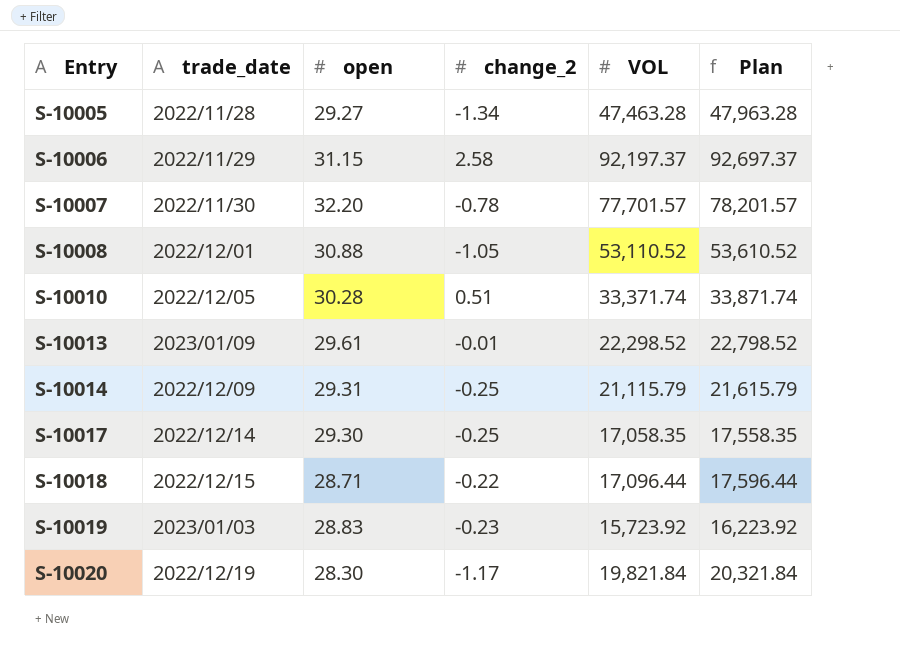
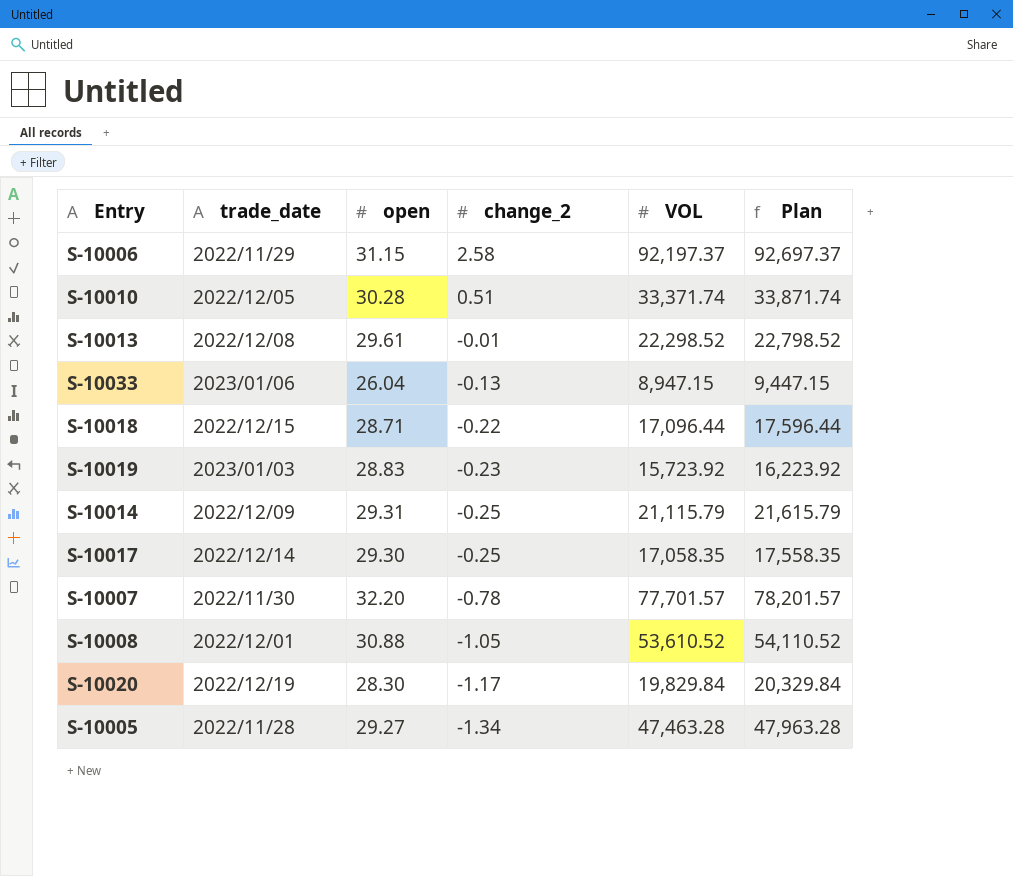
row order: Entry ascending -> change_2 descending
S-10013 | trade_date: 2023/01/09 -> 2022/12/08
row S-10033: none -> 2023/01/06 | 26.04 | -0.13 | 8,947.15 | 9,447.15
S-10008 | VOL: 53,110.52 -> 53,610.52
S-10008 | Plan: 53,610.52 -> 54,110.52
S-10020 | VOL: 19,821.84 -> 19,829.84
S-10020 | Plan: 20,321.84 -> 20,329.84

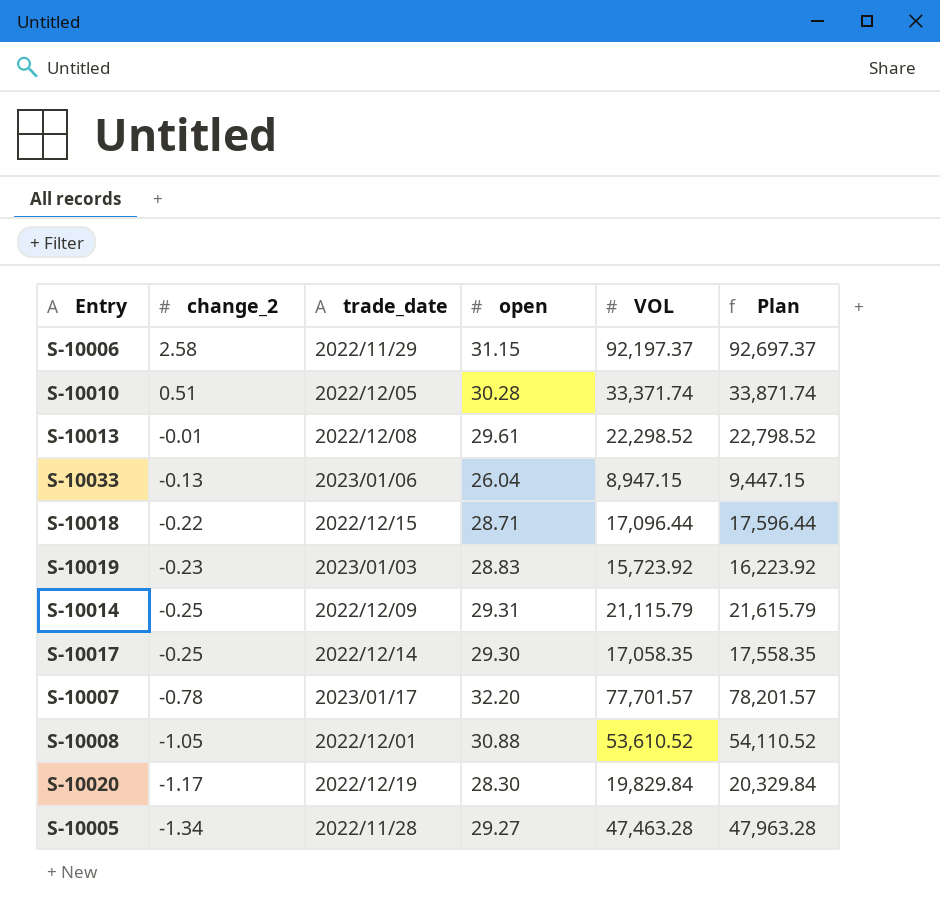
column change_2 | position: 4 -> 2
S-10007 | trade_date: 2022/11/30 -> 2023/01/17

